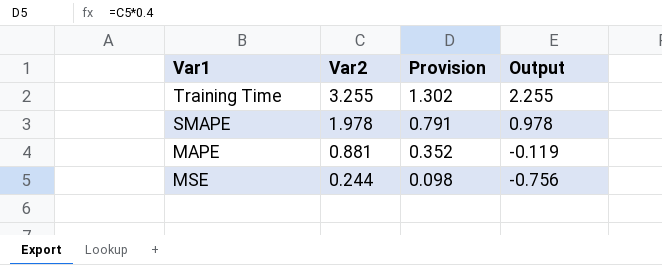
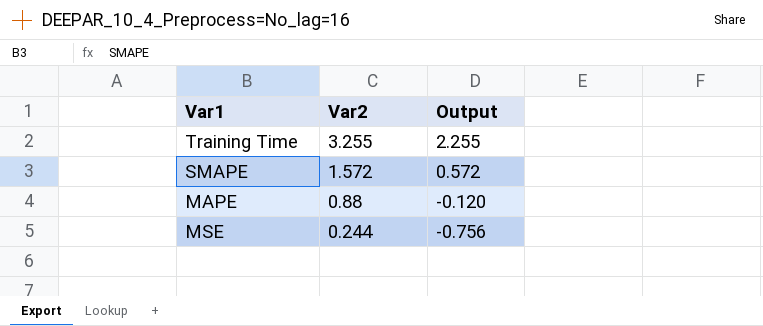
column Provision | formula: [Var2] * 0.4 -> none
SMAPE | Var2: 1.978 -> 1.572
SMAPE | Output: 0.978 -> 0.572
MAPE | Var2: 0.881 -> 0.88
MAPE | Output: -0.119 -> -0.120

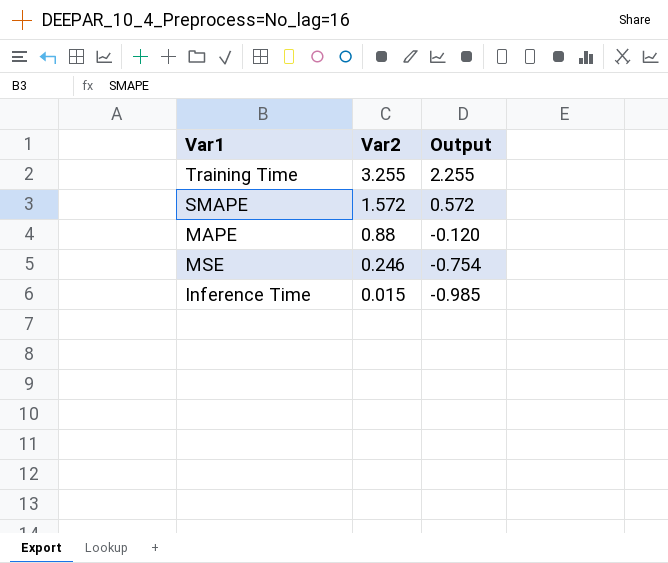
MSE | Var2: 0.244 -> 0.246
MSE | Output: -0.756 -> -0.754
row Inference Time: none -> 0.015 | -0.985

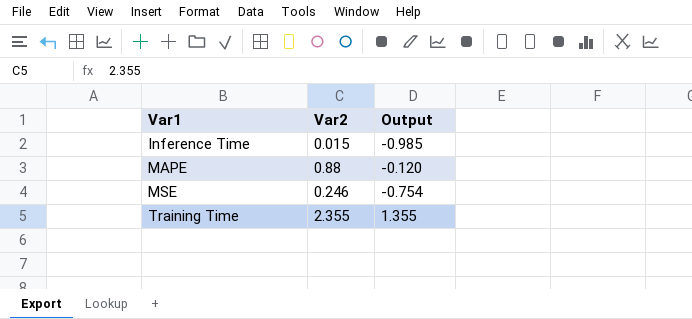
row order: Var2 descending -> Var1 ascending
row SMAPE: 1.572 | 0.572 -> none
Training Time | Var2: 3.255 -> 2.355
Training Time | Output: 2.255 -> 1.355

